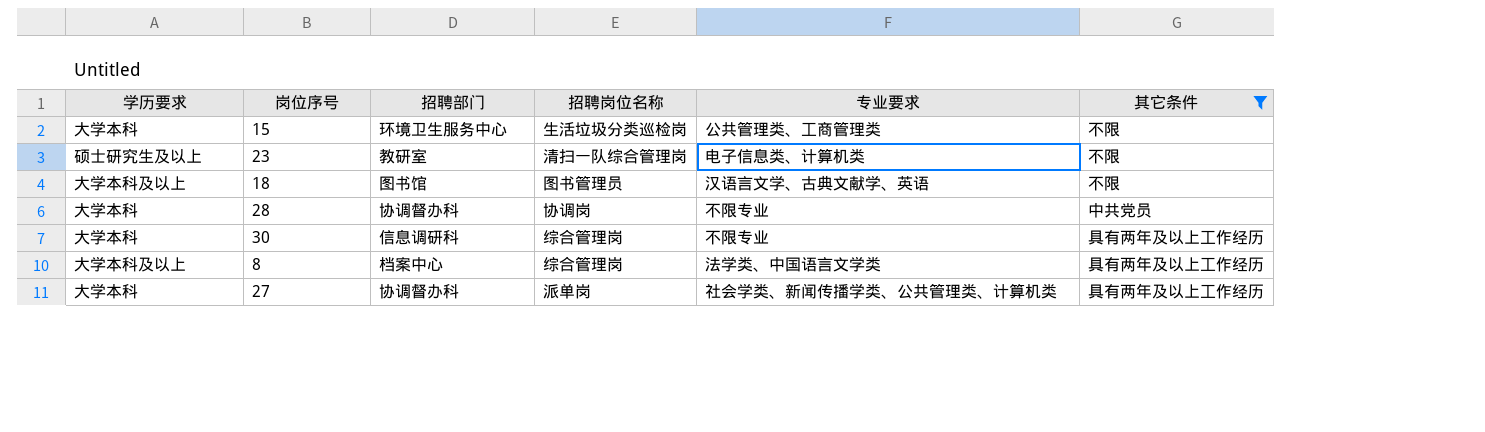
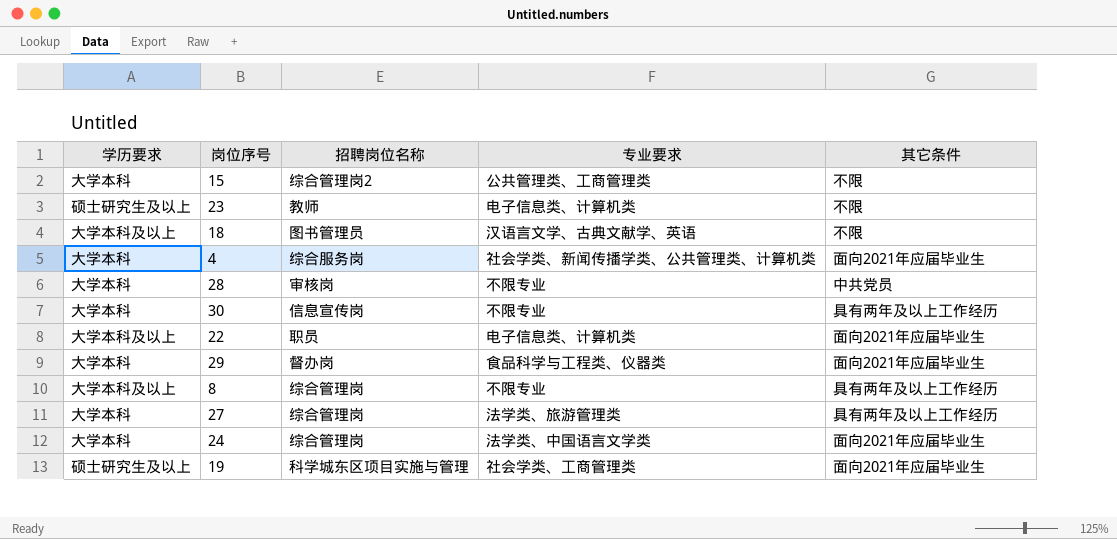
filter: 其它条件 != 面向2021年应届毕业生 -> none
column 招聘部门 | position: 3 -> none
15 | 招聘岗位名称: 生活垃圾分类巡检岗 -> 综合管理岗2
23 | 招聘岗位名称: 清扫一队综合管理岗 -> 教师
28 | 招聘岗位名称: 协调岗 -> 审核岗
30 | 招聘岗位名称: 综合管理岗 -> 信息宣传岗
8 | 专业要求: 法学类、中国语言文学类 -> 不限专业
27 | 招聘岗位名称: 派单岗 -> 综合管理岗
27 | 专业要求: 社会学类、新闻传播学类、公共管理类、计算机类 -> 法学类、旅游管理类

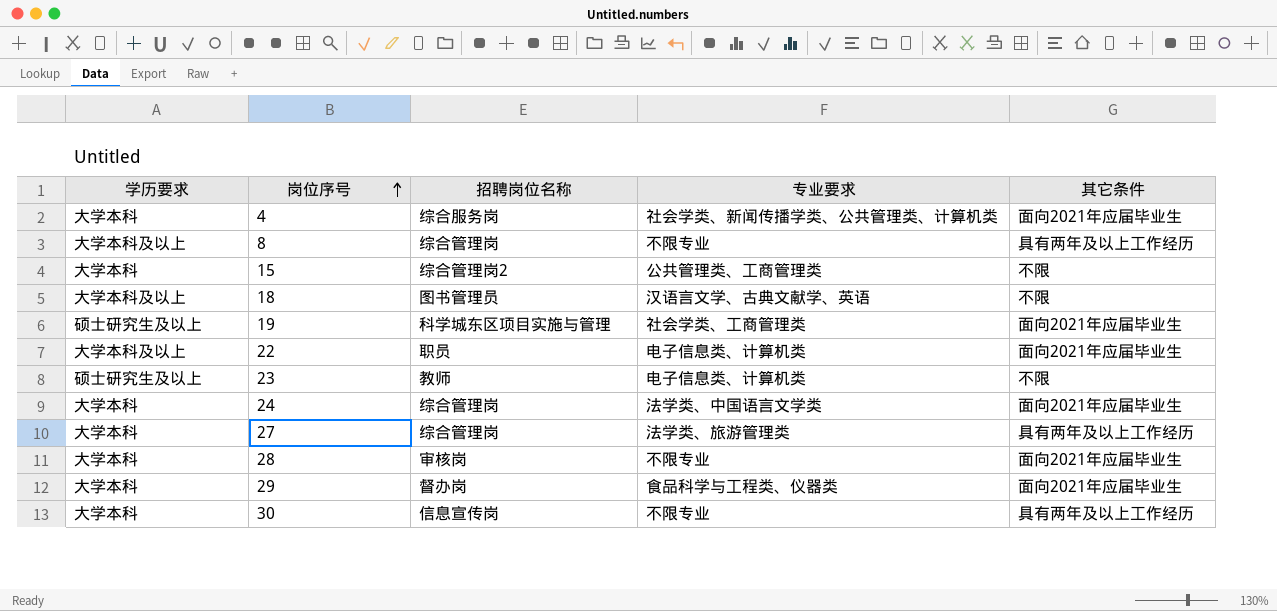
row order: none -> 岗位序号 ascending
28 | 其它条件: 中共党员 -> 面向2021年应届毕业生

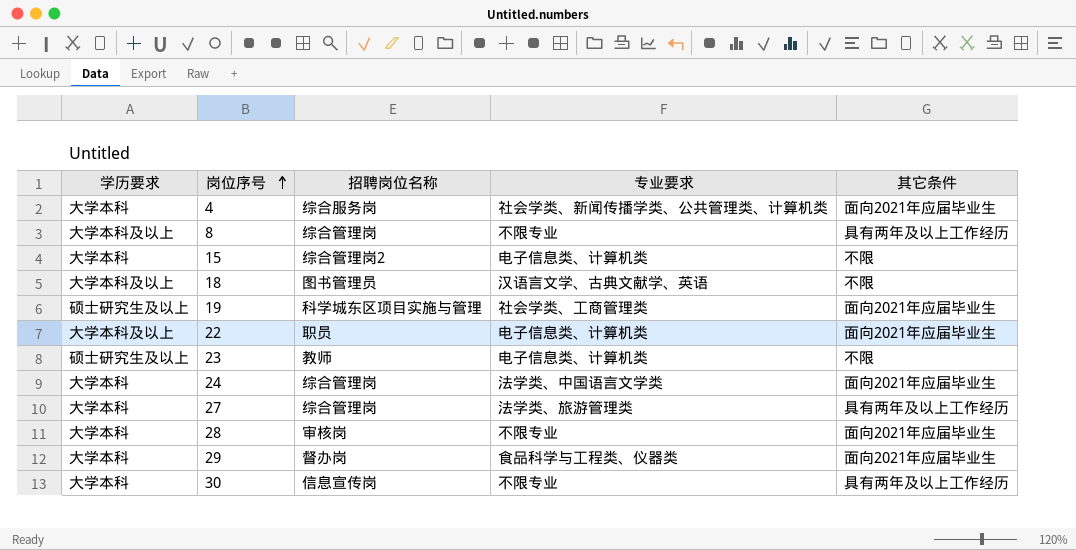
15 | 专业要求: 公共管理类、工商管理类 -> 电子信息类、计算机类

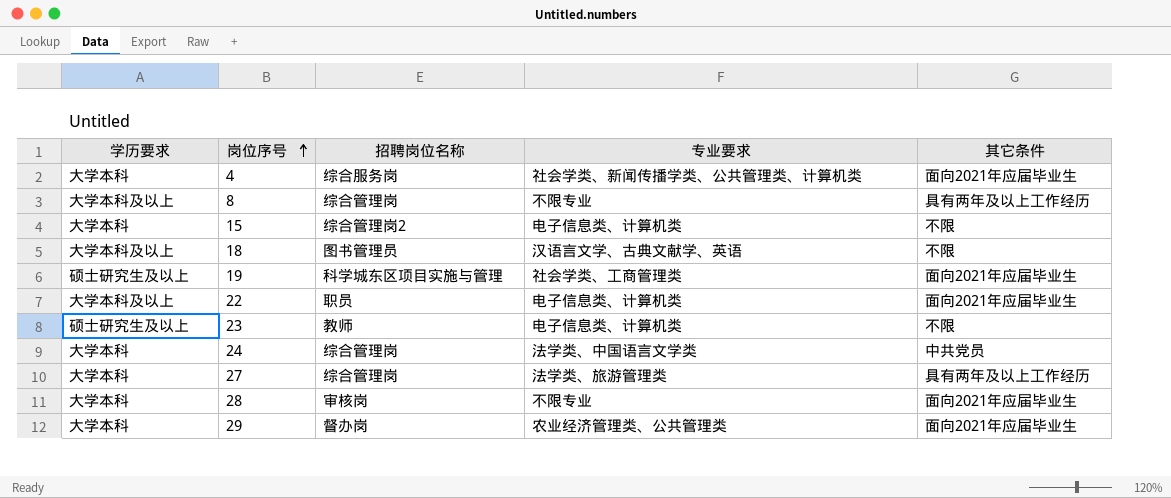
row 30: 大学本科 | 信息宣传岗 | 不限专业 | 具有两年及以上工作经历 -> none
24 | 其它条件: 面向2021年应届毕业生 -> 中共党员
29 | 专业要求: 食品科学与工程类、仪器类 -> 农业经济管理类、公共管理类

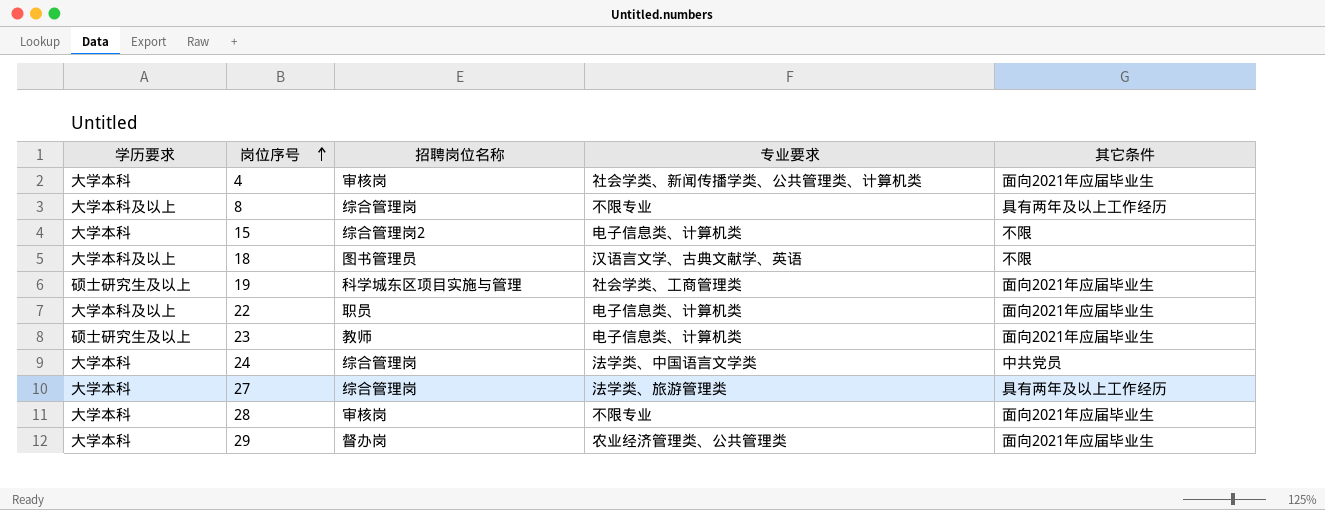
4 | 招聘岗位名称: 综合服务岗 -> 审核岗
23 | 其它条件: 不限 -> 面向2021年应届毕业生

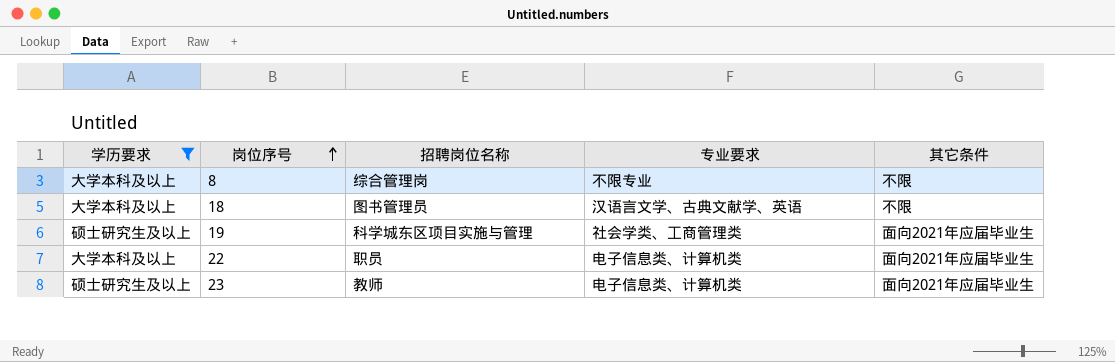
filter: none -> 学历要求 != 大学本科
8 | 其它条件: 具有两年及以上工作经历 -> 不限

